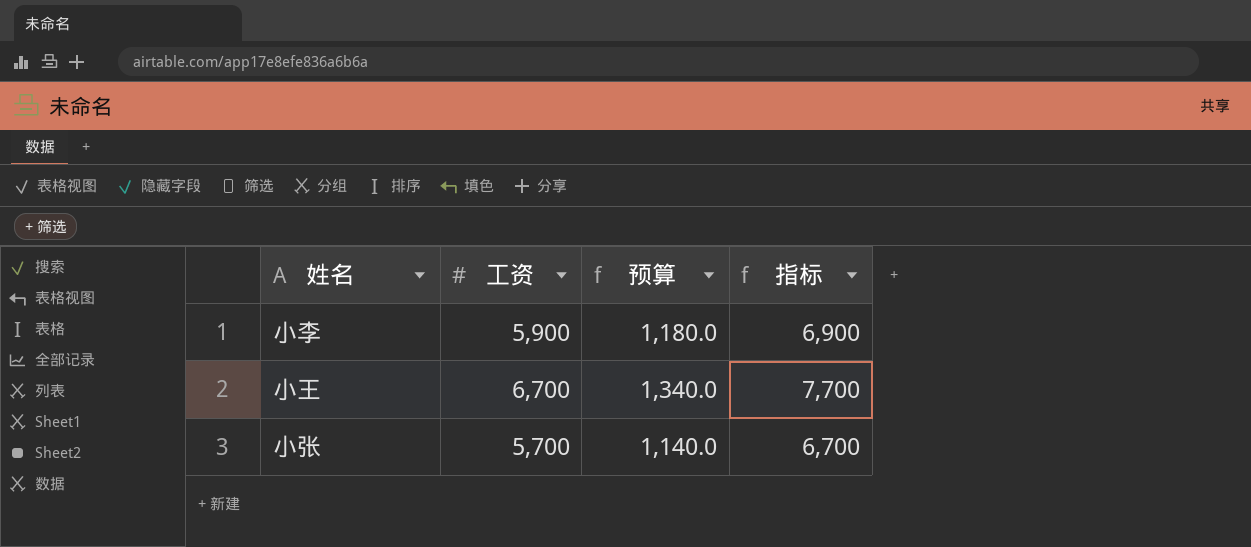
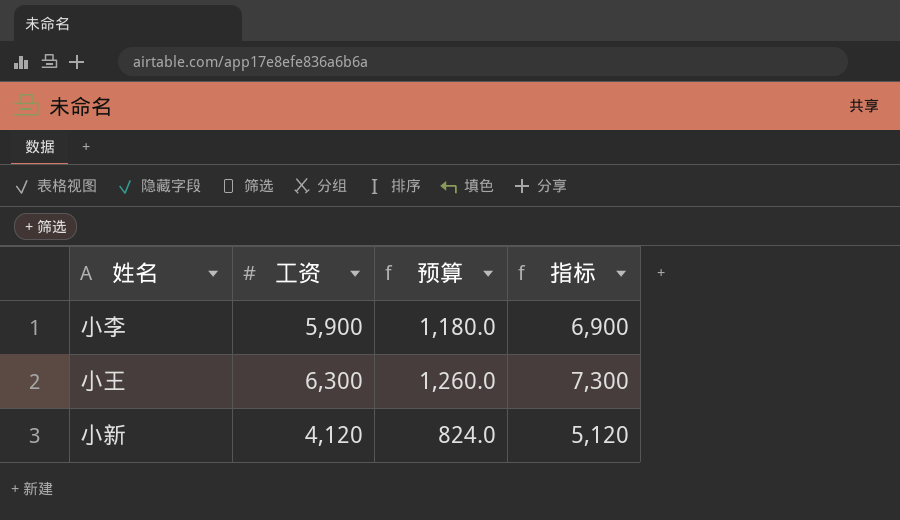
row 小张: 5,700 | 1,140.0 | 6,700 -> none
小王 | 工资: 6,700 -> 6,300
小王 | 预算: 1,340.0 -> 1,260.0
小王 | 指标: 7,700 -> 7,300
row 小新: none -> 4,120 | 824.0 | 5,120

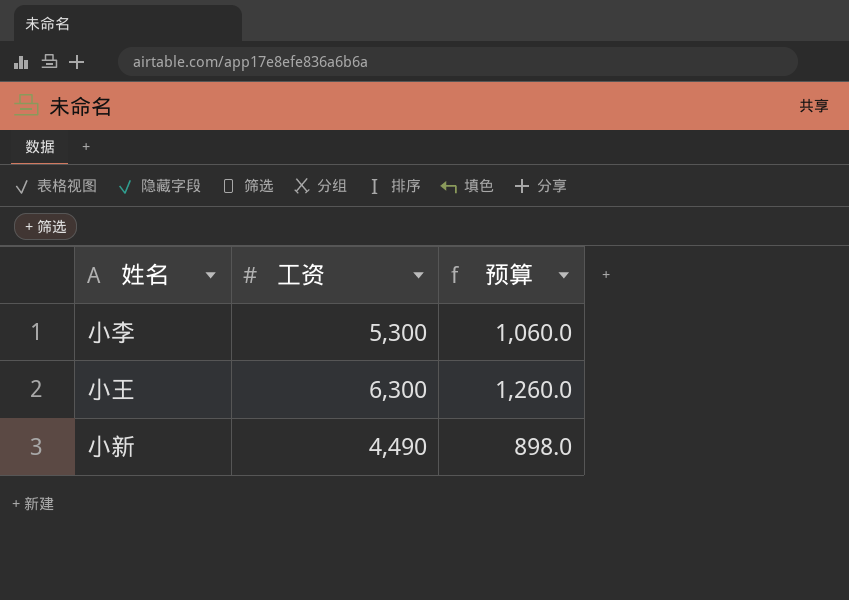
column 指标 | formula: [工资] + 1000 -> none
小李 | 工资: 5,900 -> 5,300
小李 | 预算: 1,180.0 -> 1,060.0
小新 | 工资: 4,120 -> 4,490
小新 | 预算: 824.0 -> 898.0

